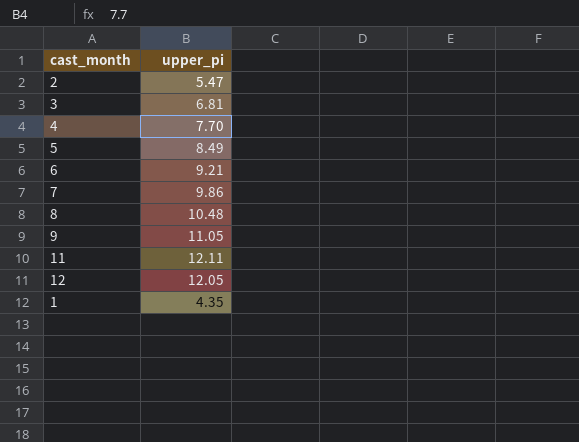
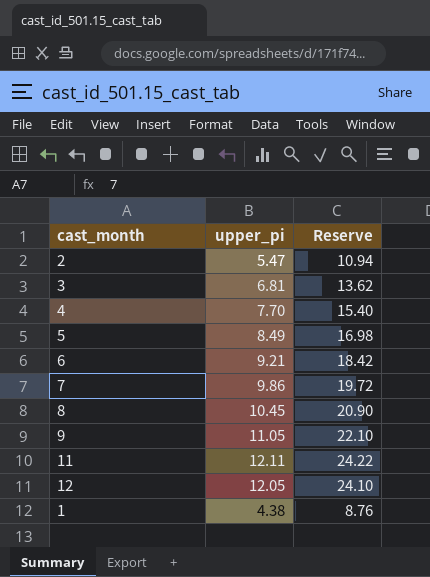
column Reserve | formula: none -> [upper_pi] * 2
8 | upper_pi: 10.48 -> 10.45
1 | upper_pi: 4.35 -> 4.38

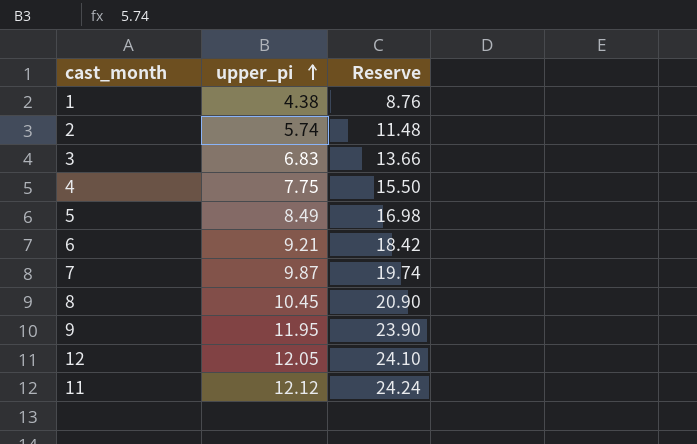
row order: none -> upper_pi ascending
2 | upper_pi: 5.47 -> 5.74
2 | Reserve: 10.94 -> 11.48
3 | upper_pi: 6.81 -> 6.83
3 | Reserve: 13.62 -> 13.66
4 | upper_pi: 7.70 -> 7.75
4 | Reserve: 15.40 -> 15.50
7 | upper_pi: 9.86 -> 9.87
7 | Reserve: 19.72 -> 19.74
9 | upper_pi: 11.05 -> 11.95
9 | Reserve: 22.10 -> 23.90
11 | upper_pi: 12.11 -> 12.12
11 | Reserve: 24.22 -> 24.24

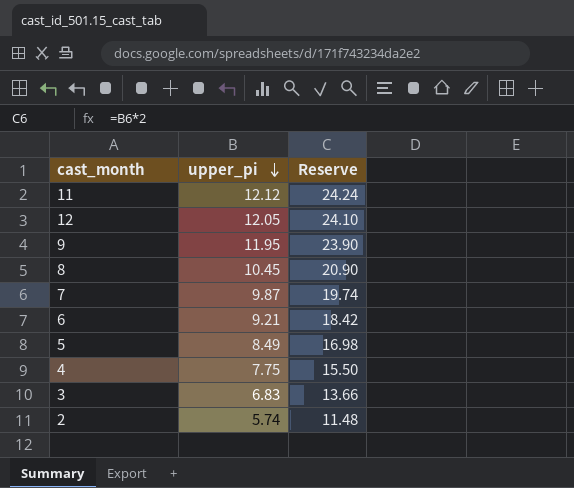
row order: upper_pi ascending -> upper_pi descending
row 1: 4.38 | 8.76 -> none

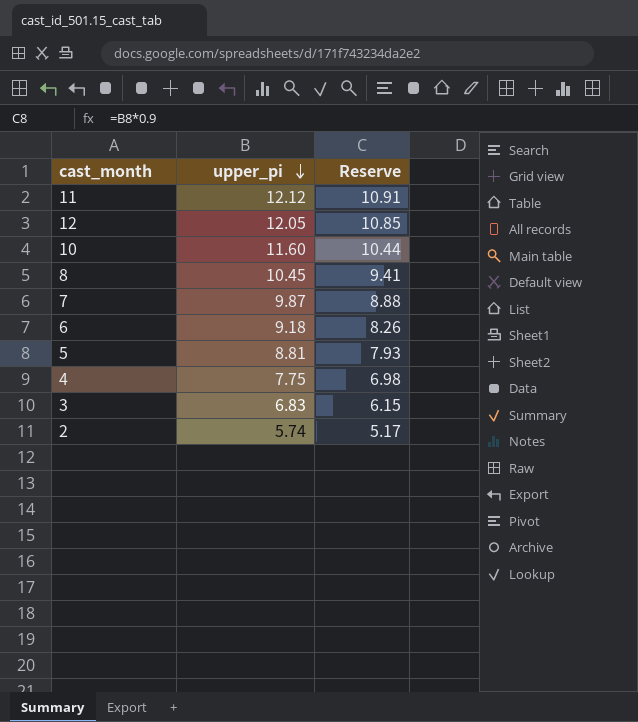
column Reserve | formula: [upper_pi] * 2 -> [upper_pi] * 0.9
row 9: 11.95 | 23.90 -> none
row 10: none -> 11.60 | 10.44
6 | upper_pi: 9.21 -> 9.18
5 | upper_pi: 8.49 -> 8.81

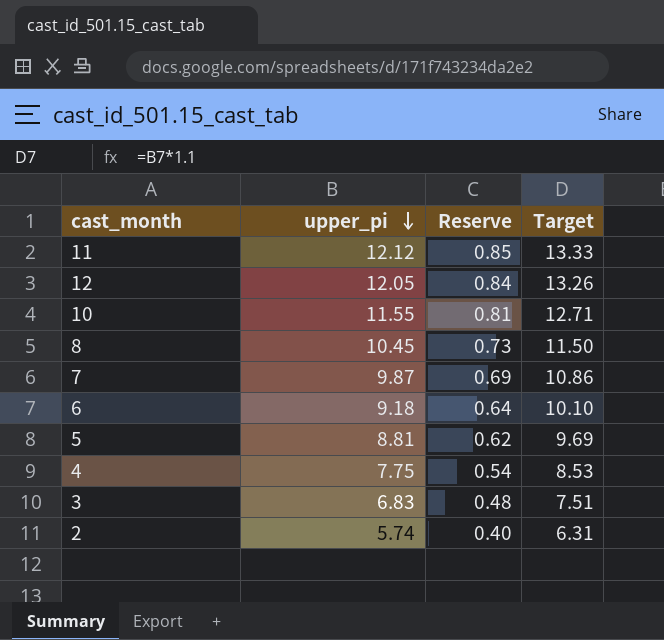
column Reserve | formula: [upper_pi] * 0.9 -> [upper_pi] * 0.07
column Target | formula: none -> [upper_pi] * 1.1
10 | upper_pi: 11.60 -> 11.55

